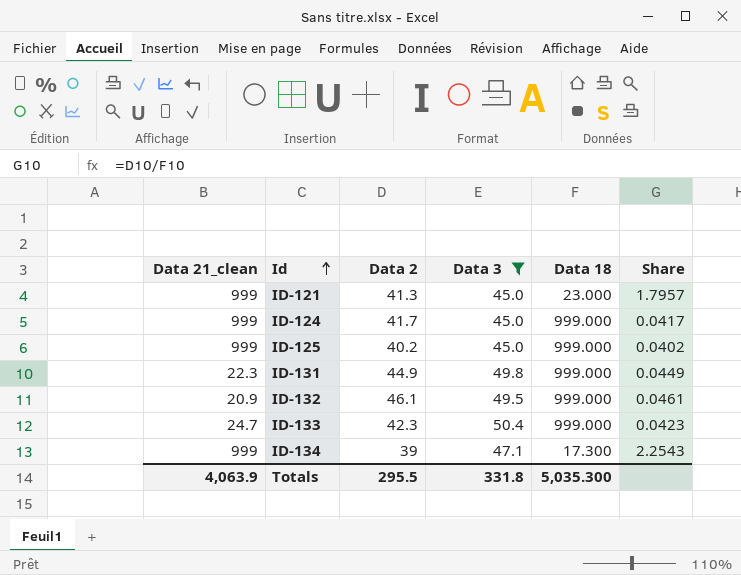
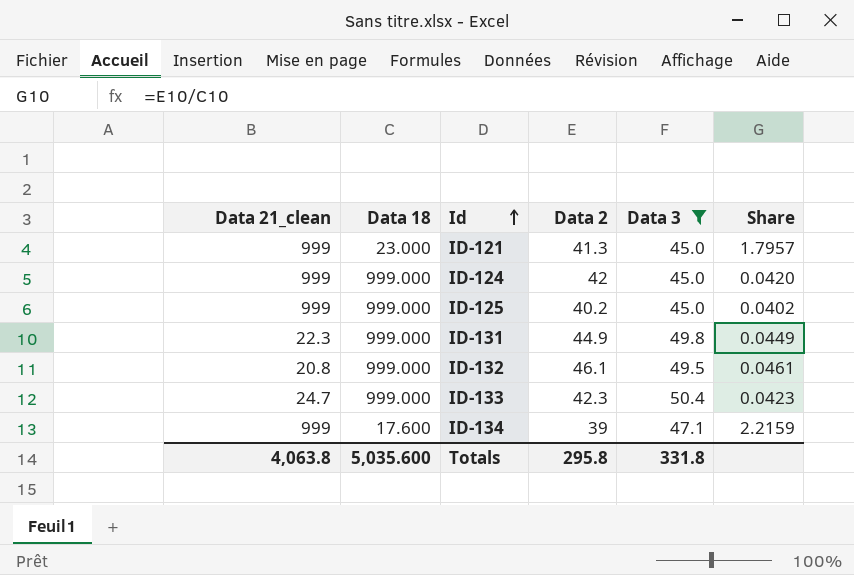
column Data 18 | position: 5 -> 2
ID-124 | Data 2: 41.7 -> 42
ID-124 | Share: 0.0417 -> 0.0420
ID-132 | Data 21_clean: 20.9 -> 20.8
ID-134 | Data 18: 17.300 -> 17.600
ID-134 | Share: 2.2543 -> 2.2159
Totals | Data 21_clean: 4,063.9 -> 4,063.8
Totals | Data 18: 5,035.300 -> 5,035.600
Totals | Data 2: 295.5 -> 295.8

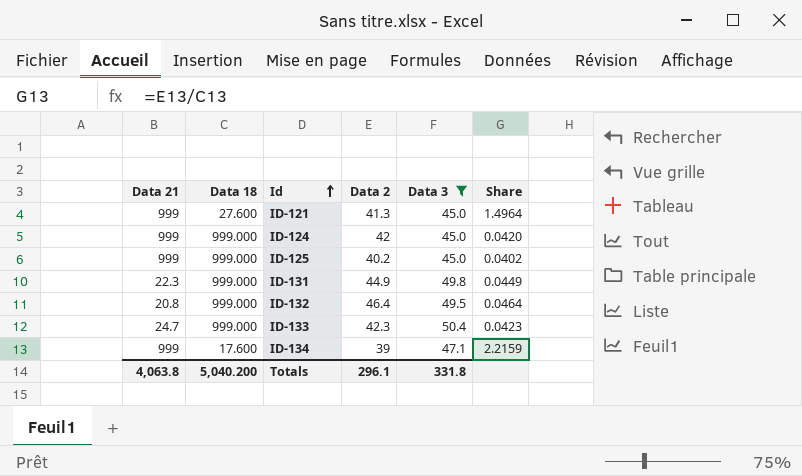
column name: Data 21_clean -> Data 21
ID-121 | Data 18: 23.000 -> 27.600
ID-121 | Share: 1.7957 -> 1.4964
ID-132 | Data 2: 46.1 -> 46.4
ID-132 | Share: 0.0461 -> 0.0464
Totals | Data 18: 5,035.600 -> 5,040.200
Totals | Data 2: 295.8 -> 296.1

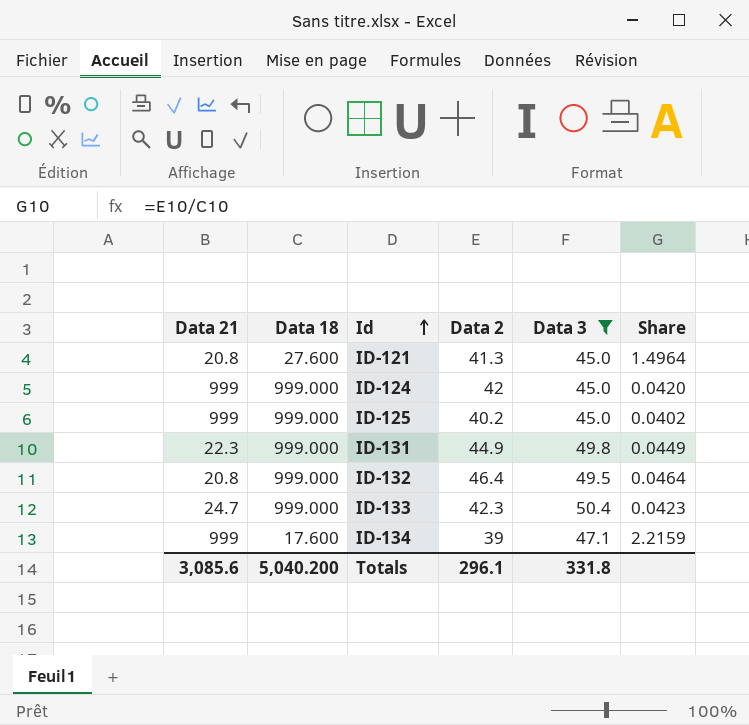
ID-121 | Data 21: 999 -> 20.8
Totals | Data 21: 4,063.8 -> 3,085.6

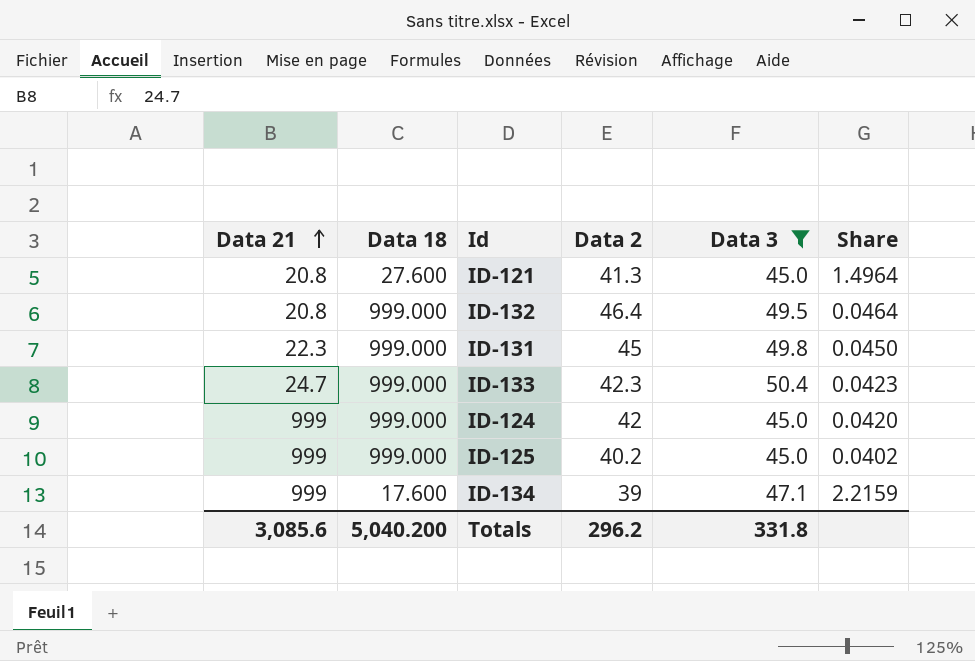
row order: Id ascending -> Data 21 ascending
ID-131 | Data 2: 44.9 -> 45
ID-131 | Share: 0.0449 -> 0.0450
Totals | Data 2: 296.1 -> 296.2

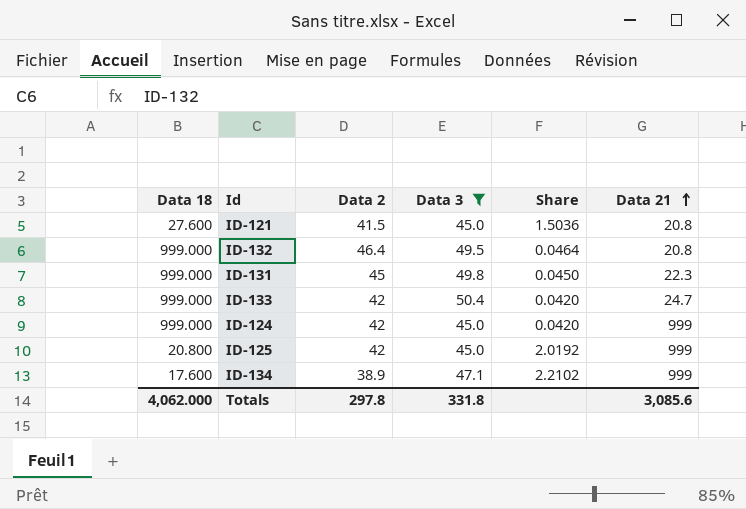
column Data 21 | position: 1 -> 6
ID-121 | Data 2: 41.3 -> 41.5
ID-121 | Share: 1.4964 -> 1.5036
ID-133 | Data 2: 42.3 -> 42
ID-133 | Share: 0.0423 -> 0.0420
ID-125 | Data 18: 999.000 -> 20.800
ID-125 | Data 2: 40.2 -> 42
ID-125 | Share: 0.0402 -> 2.0192
ID-134 | Data 2: 39 -> 38.9
ID-134 | Share: 2.2159 -> 2.2102
Totals | Data 18: 5,040.200 -> 4,062.000
Totals | Data 2: 296.2 -> 297.8

